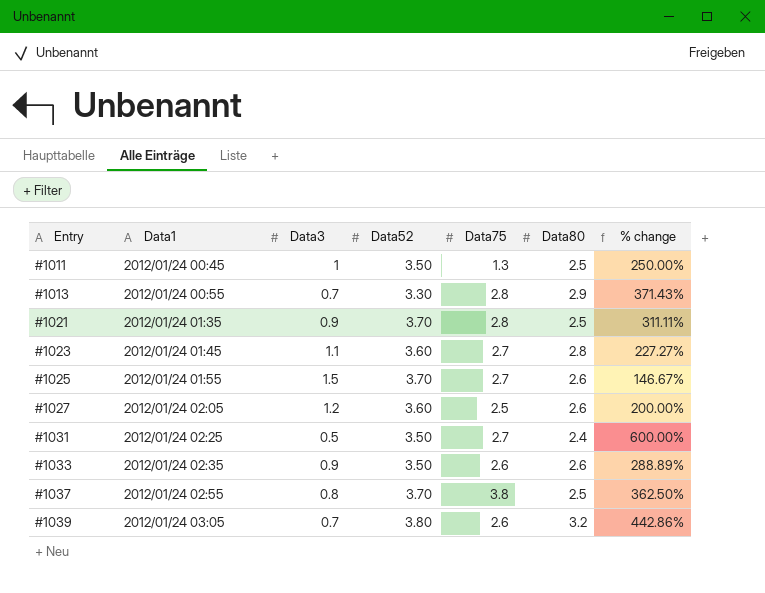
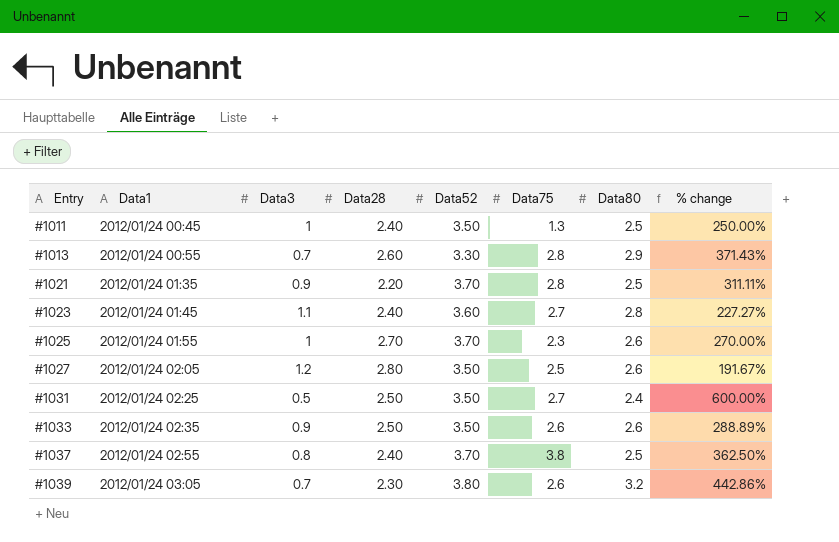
column Data28 | position: none -> 4
#1025 | Data3: 1.5 -> 1
#1025 | Data75: 2.7 -> 2.3
#1025 | % change: 146.67% -> 270.00%
#1027 | Data52: 3.60 -> 3.50
#1027 | % change: 200.00% -> 191.67%

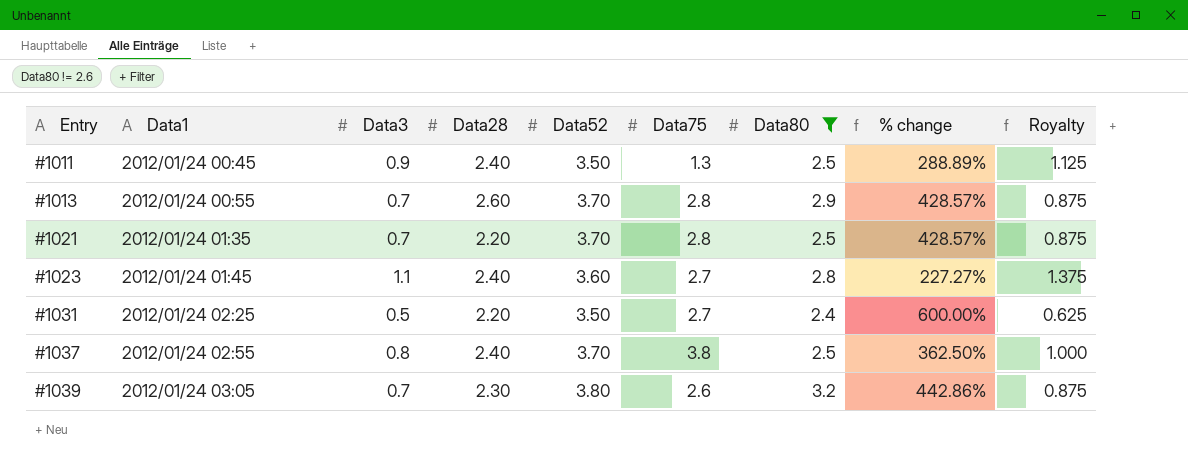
filter: none -> Data80 != 2.6
column Royalty | formula: none -> [Data3] * 1.25
#1011 | Data3: 1 -> 0.9
#1011 | % change: 250.00% -> 288.89%
#1013 | Data52: 3.30 -> 3.70
#1013 | % change: 371.43% -> 428.57%
#1021 | Data3: 0.9 -> 0.7
#1021 | % change: 311.11% -> 428.57%
#1031 | Data28: 2.50 -> 2.20

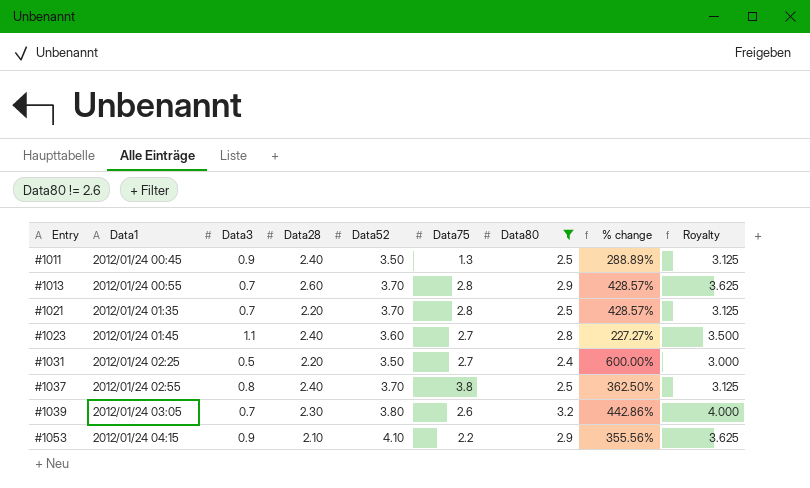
column Royalty | formula: [Data3] * 1.25 -> [Data80] * 1.25
row #1053: none -> 2012/01/24 04:15 | 0.9 | 2.10 | 4.10 | 2.2 | 2.9 | 355.56% | 3.625

